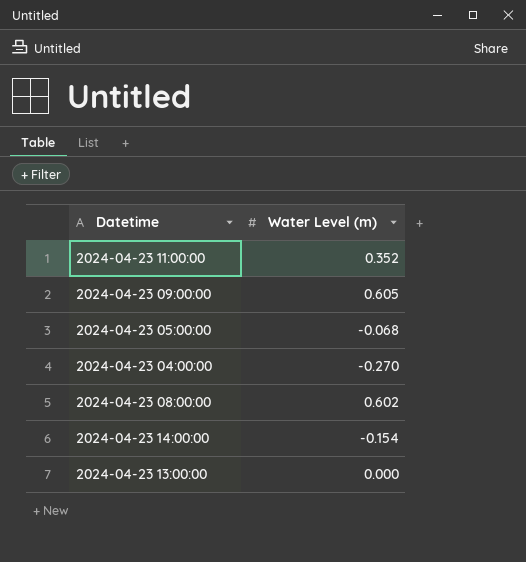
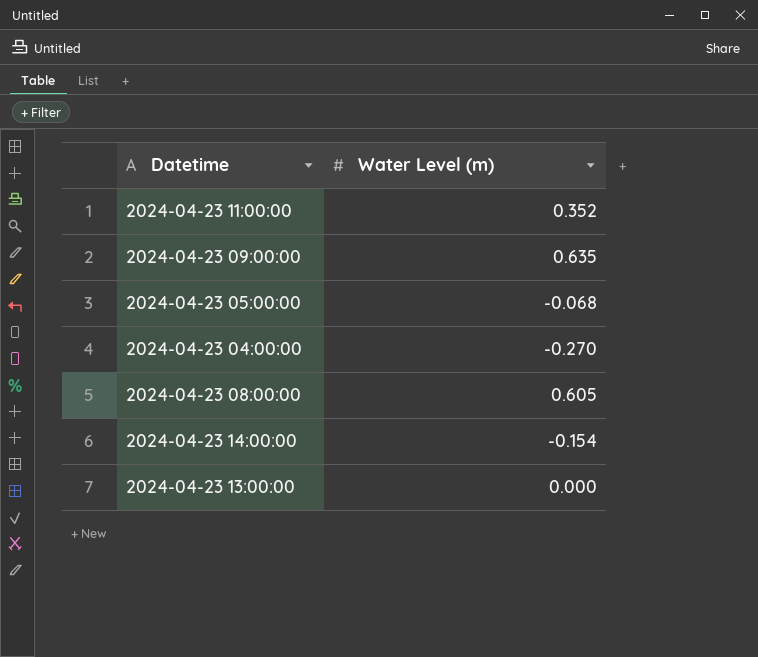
2024-04-23 09:00:00 | Water Level (m): 0.605 -> 0.635
2024-04-23 08:00:00 | Water Level (m): 0.602 -> 0.605

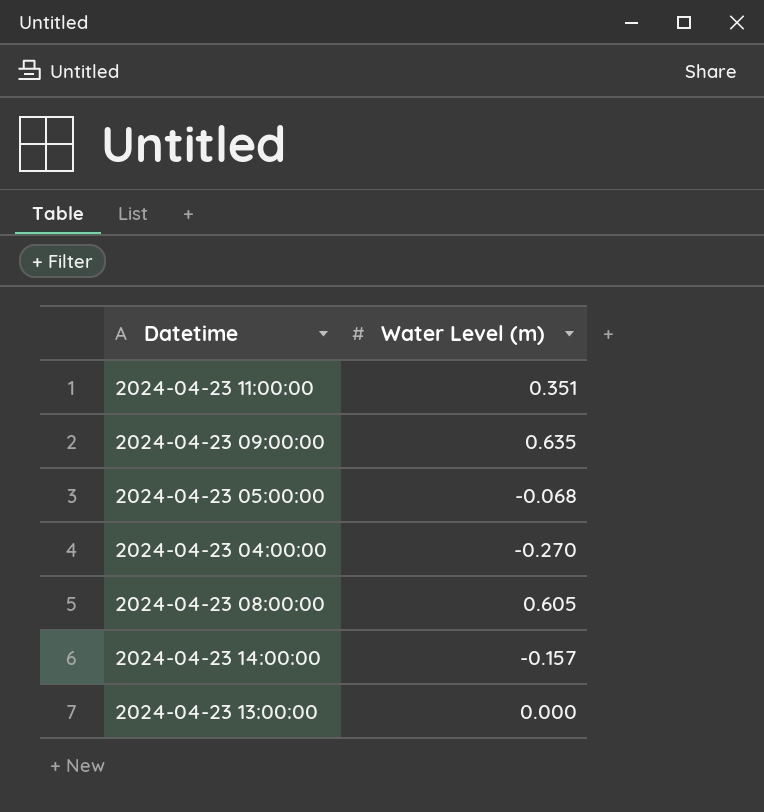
2024-04-23 11:00:00 | Water Level (m): 0.352 -> 0.351
2024-04-23 14:00:00 | Water Level (m): -0.154 -> -0.157

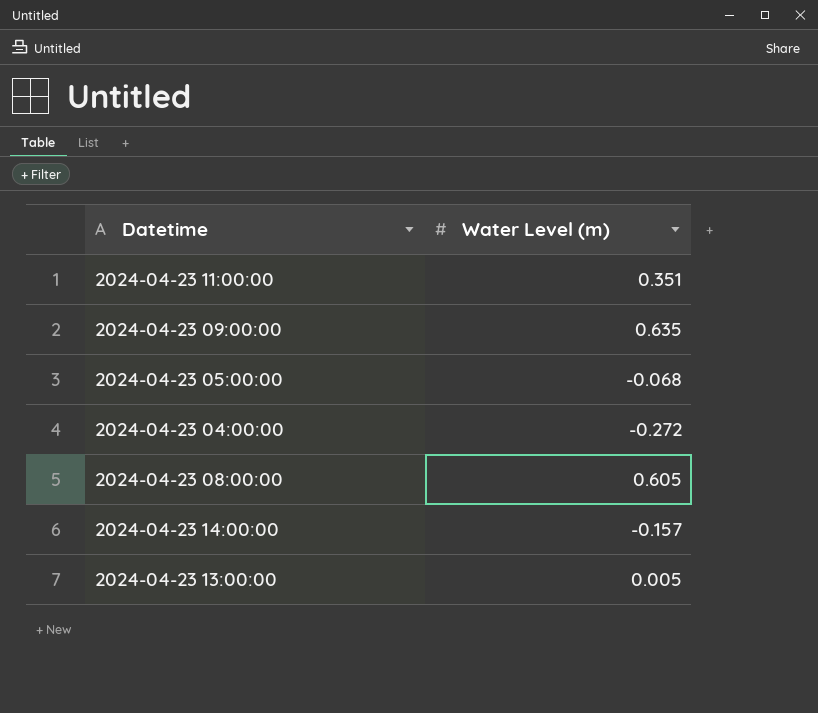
2024-04-23 04:00:00 | Water Level (m): -0.270 -> -0.272
2024-04-23 13:00:00 | Water Level (m): 0.000 -> 0.005

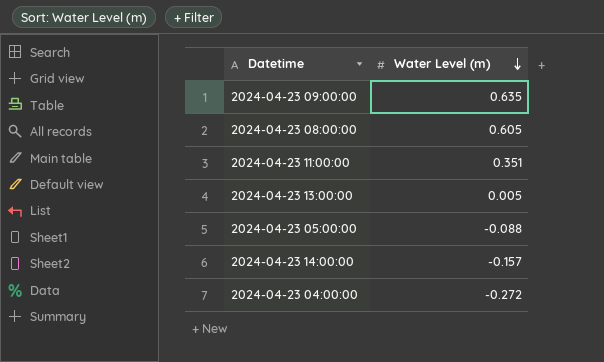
row order: none -> Water Level (m) descending
2024-04-23 05:00:00 | Water Level (m): -0.068 -> -0.088

